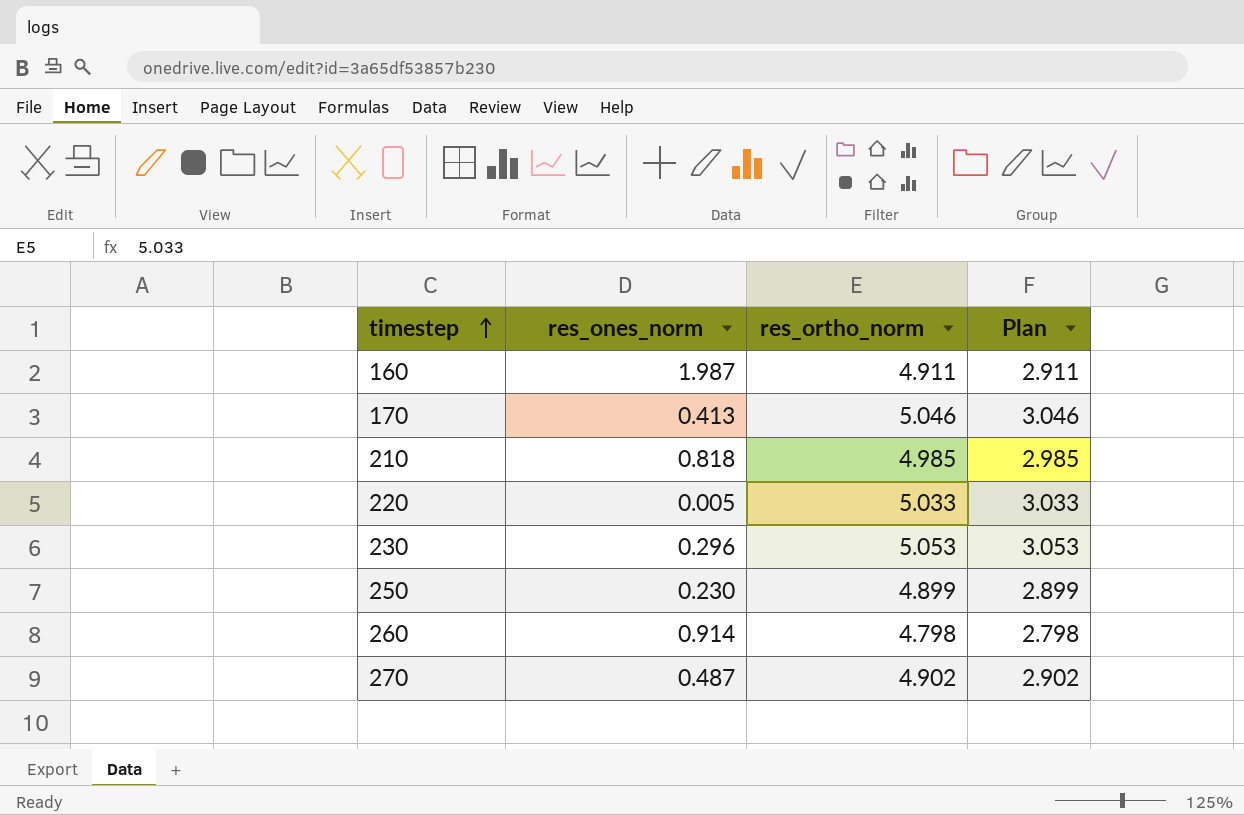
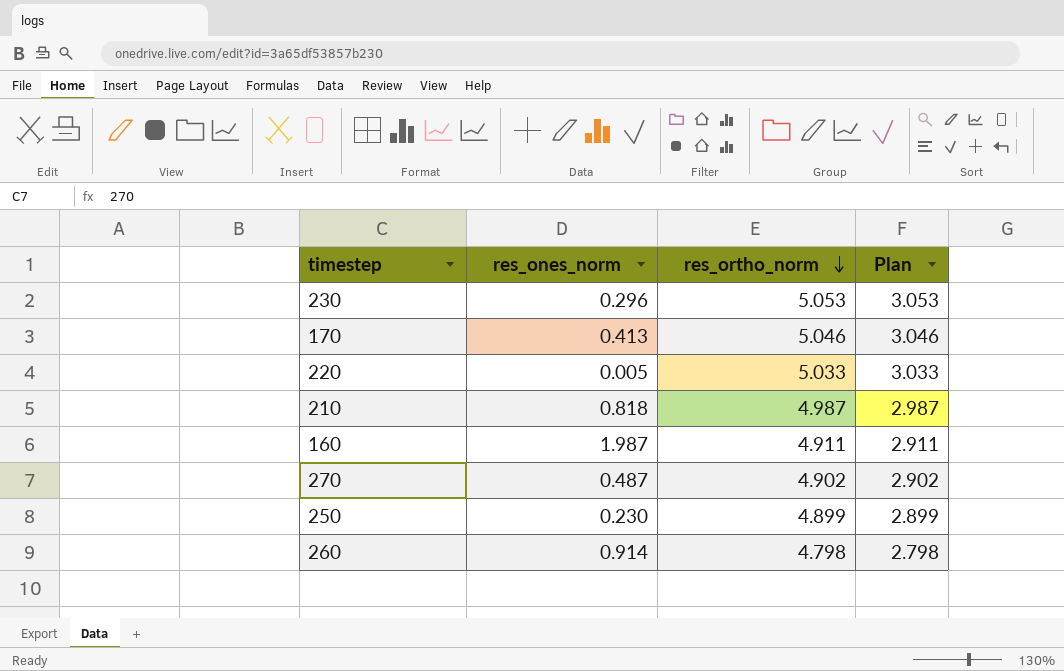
row order: timestep ascending -> res_ortho_norm descending
210 | res_ortho_norm: 4.985 -> 4.987
210 | Plan: 2.985 -> 2.987

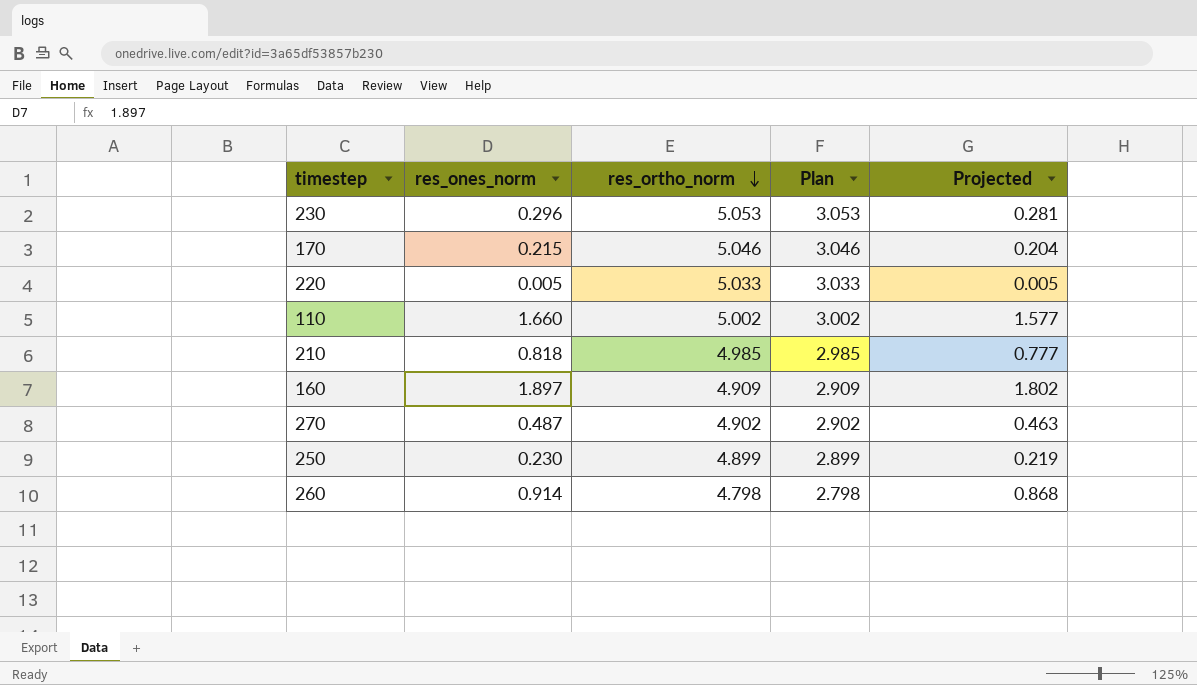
column Projected | formula: none -> [res_ones_norm] * 0.95
170 | res_ones_norm: 0.413 -> 0.215
row 110: none -> 1.660 | 5.002 | 3.002 | 1.577
210 | res_ortho_norm: 4.987 -> 4.985
210 | Plan: 2.987 -> 2.985
160 | res_ones_norm: 1.987 -> 1.897
160 | res_ortho_norm: 4.911 -> 4.909
160 | Plan: 2.911 -> 2.909

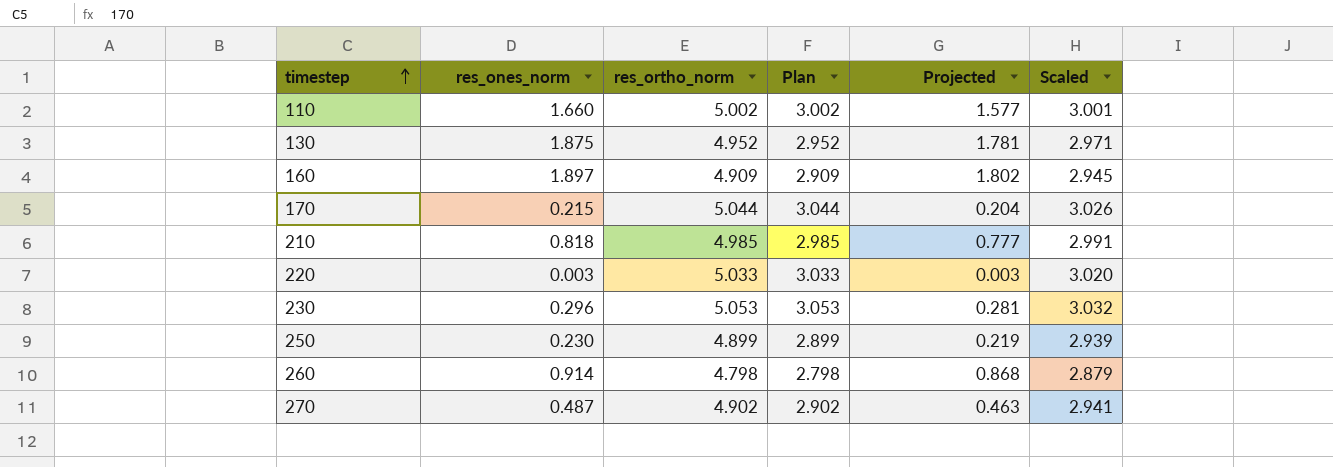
row order: res_ortho_norm descending -> timestep ascending
column Scaled | formula: none -> [res_ortho_norm] * 0.6
row 130: none -> 1.875 | 4.952 | 2.952 | 1.781 | 2.971
170 | res_ortho_norm: 5.046 -> 5.044
170 | Plan: 3.046 -> 3.044
220 | res_ones_norm: 0.005 -> 0.003
220 | Projected: 0.005 -> 0.003

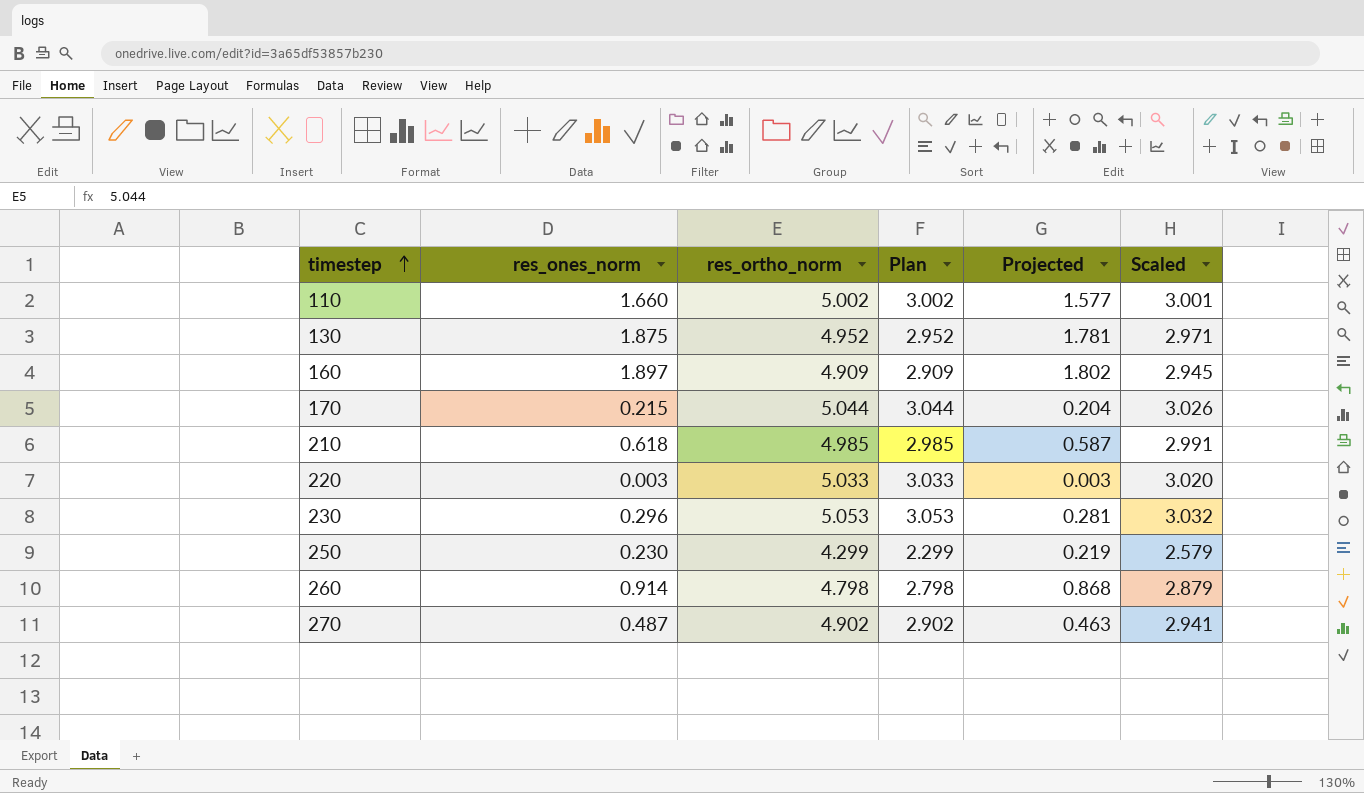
210 | res_ones_norm: 0.818 -> 0.618
210 | Projected: 0.777 -> 0.587
250 | res_ortho_norm: 4.899 -> 4.299
250 | Plan: 2.899 -> 2.299
250 | Scaled: 2.939 -> 2.579

